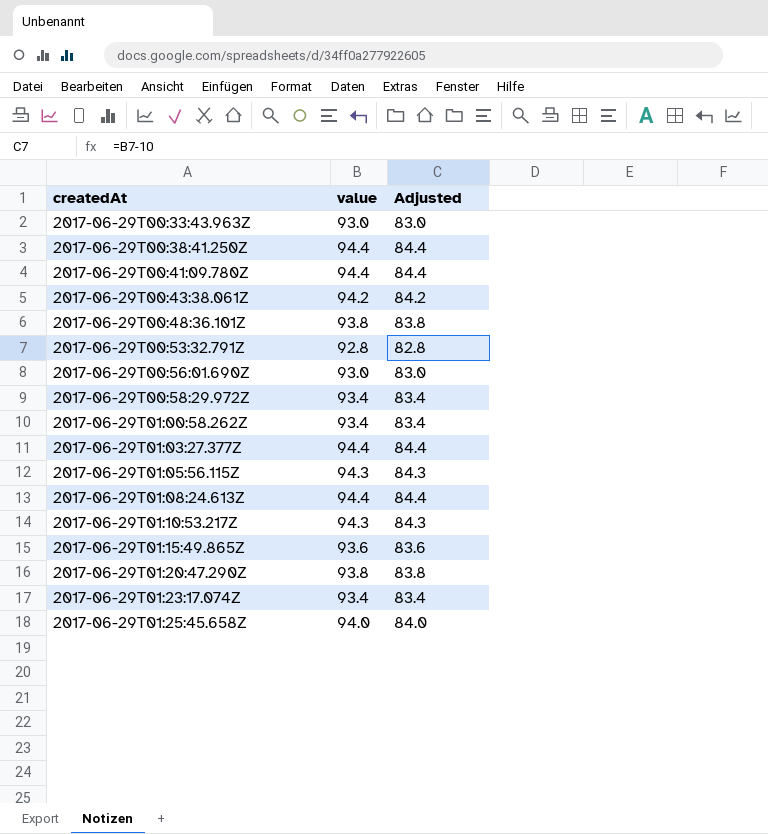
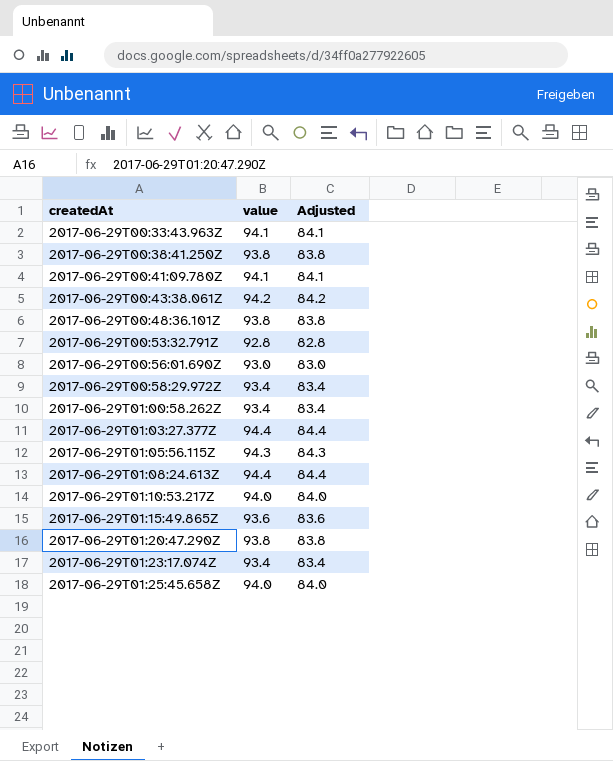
2017-06-29T00:33:43.963Z | value: 93.0 -> 94.1
2017-06-29T00:33:43.963Z | Adjusted: 83.0 -> 84.1
2017-06-29T00:38:41.250Z | value: 94.4 -> 93.8
2017-06-29T00:38:41.250Z | Adjusted: 84.4 -> 83.8
2017-06-29T00:41:09.780Z | value: 94.4 -> 94.1
2017-06-29T00:41:09.780Z | Adjusted: 84.4 -> 84.1
2017-06-29T01:10:53.217Z | value: 94.3 -> 94.0
2017-06-29T01:10:53.217Z | Adjusted: 84.3 -> 84.0

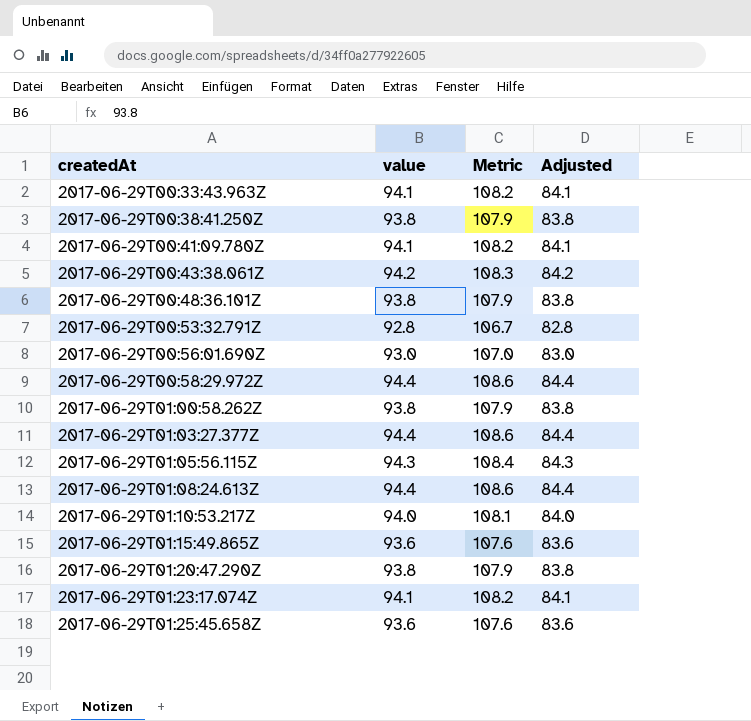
column Metric | formula: none -> [value] * 1.15
2017-06-29T00:58:29.972Z | value: 93.4 -> 94.4
2017-06-29T00:58:29.972Z | Adjusted: 83.4 -> 84.4
2017-06-29T01:00:58.262Z | value: 93.4 -> 93.8
2017-06-29T01:00:58.262Z | Adjusted: 83.4 -> 83.8
2017-06-29T01:23:17.074Z | value: 93.4 -> 94.1
2017-06-29T01:23:17.074Z | Adjusted: 83.4 -> 84.1
2017-06-29T01:25:45.658Z | value: 94.0 -> 93.6
2017-06-29T01:25:45.658Z | Adjusted: 84.0 -> 83.6

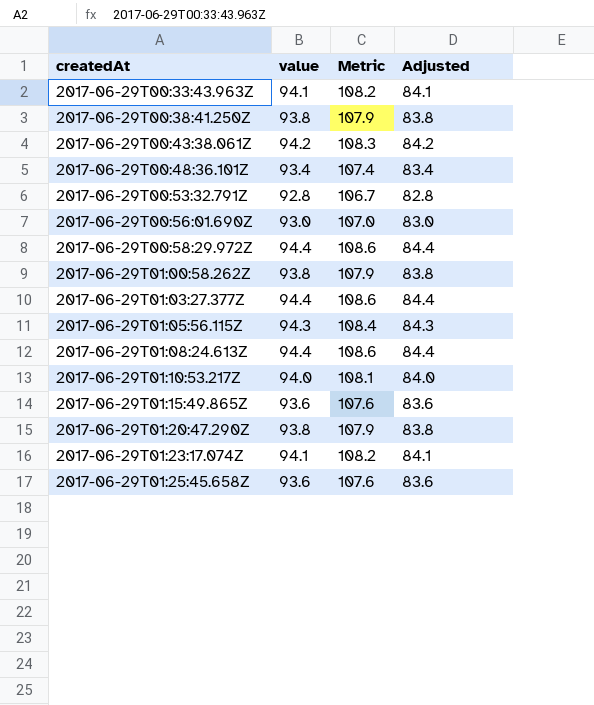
row 2017-06-29T00:41:09.780Z: 94.1 | 108.2 | 84.1 -> none
2017-06-29T00:48:36.101Z | value: 93.8 -> 93.4
2017-06-29T00:48:36.101Z | Metric: 107.9 -> 107.4
2017-06-29T00:48:36.101Z | Adjusted: 83.8 -> 83.4

